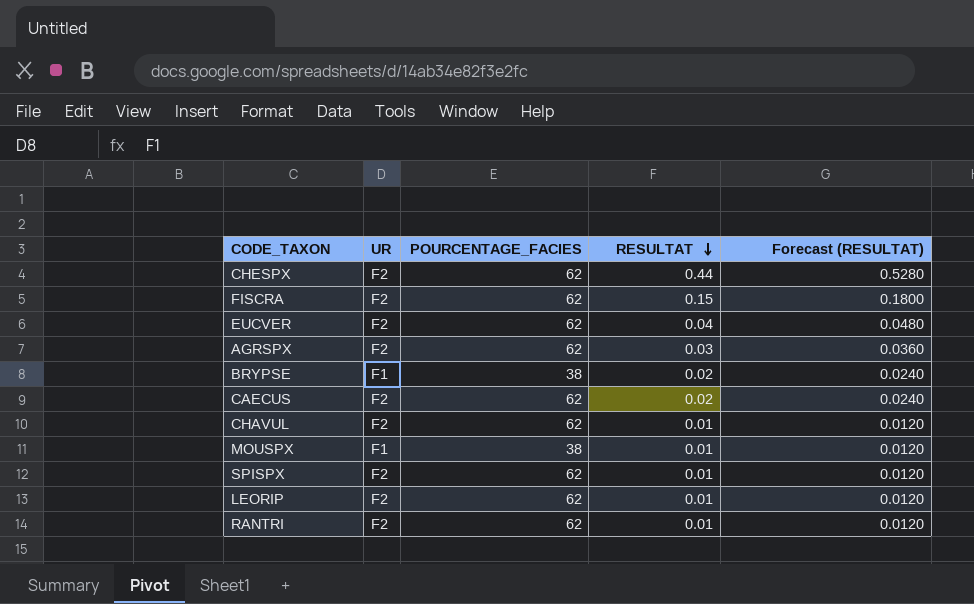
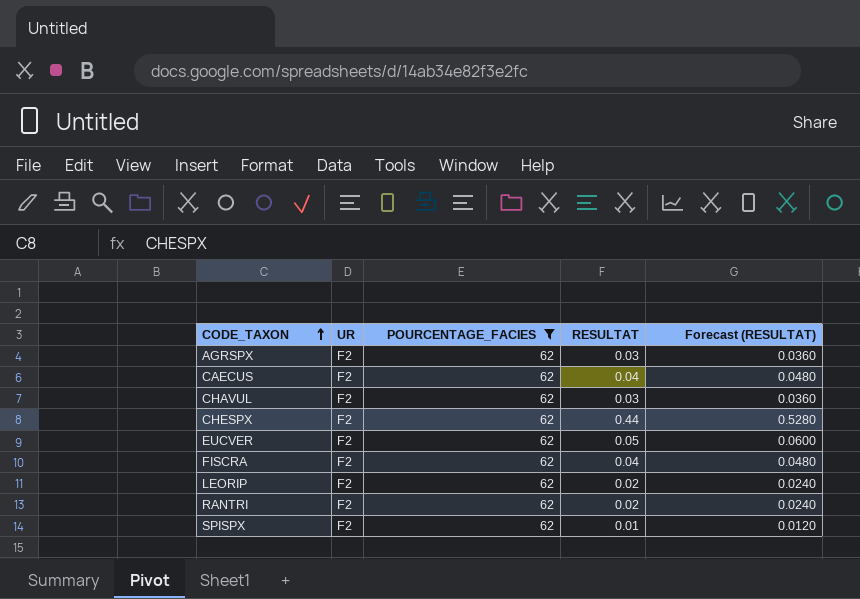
filter: none -> POURCENTAGE_FACIES = 62
row order: RESULTAT descending -> CODE_TAXON ascending
CAECUS | RESULTAT: 0.02 -> 0.04
CAECUS | Forecast (RESULTAT): 0.0240 -> 0.0480
CHAVUL | RESULTAT: 0.01 -> 0.03
CHAVUL | Forecast (RESULTAT): 0.0120 -> 0.0360
EUCVER | RESULTAT: 0.04 -> 0.05
EUCVER | Forecast (RESULTAT): 0.0480 -> 0.0600
FISCRA | RESULTAT: 0.15 -> 0.04
FISCRA | Forecast (RESULTAT): 0.1800 -> 0.0480
LEORIP | RESULTAT: 0.01 -> 0.02
LEORIP | Forecast (RESULTAT): 0.0120 -> 0.0240
RANTRI | RESULTAT: 0.01 -> 0.02
RANTRI | Forecast (RESULTAT): 0.0120 -> 0.0240

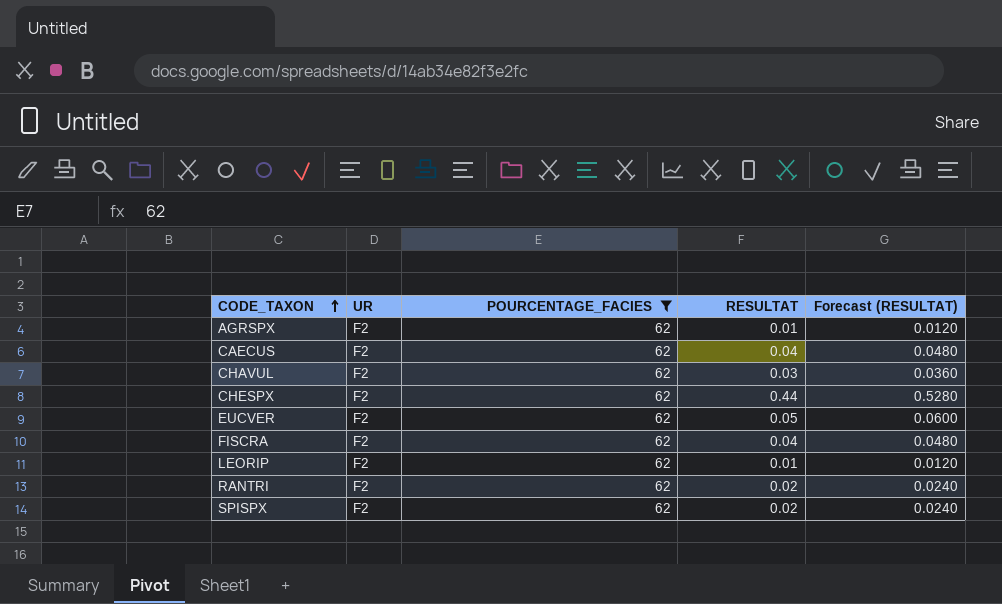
AGRSPX | RESULTAT: 0.03 -> 0.01
AGRSPX | Forecast (RESULTAT): 0.0360 -> 0.0120
LEORIP | RESULTAT: 0.02 -> 0.01
LEORIP | Forecast (RESULTAT): 0.0240 -> 0.0120
SPISPX | RESULTAT: 0.01 -> 0.02
SPISPX | Forecast (RESULTAT): 0.0120 -> 0.0240

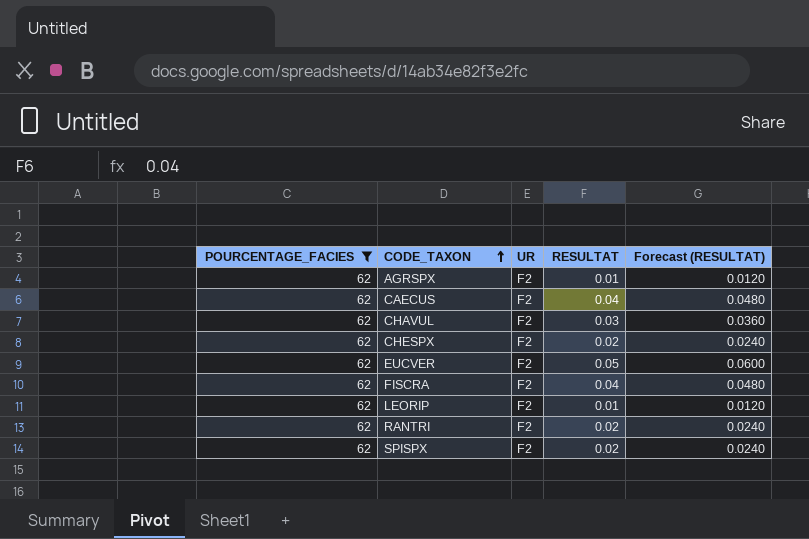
column POURCENTAGE_FACIES | position: 3 -> 1
CHESPX | RESULTAT: 0.44 -> 0.02
CHESPX | Forecast (RESULTAT): 0.5280 -> 0.0240

